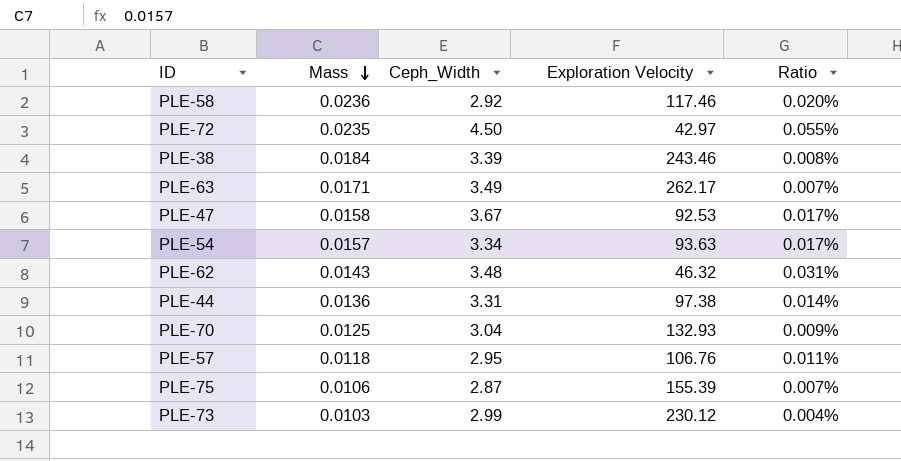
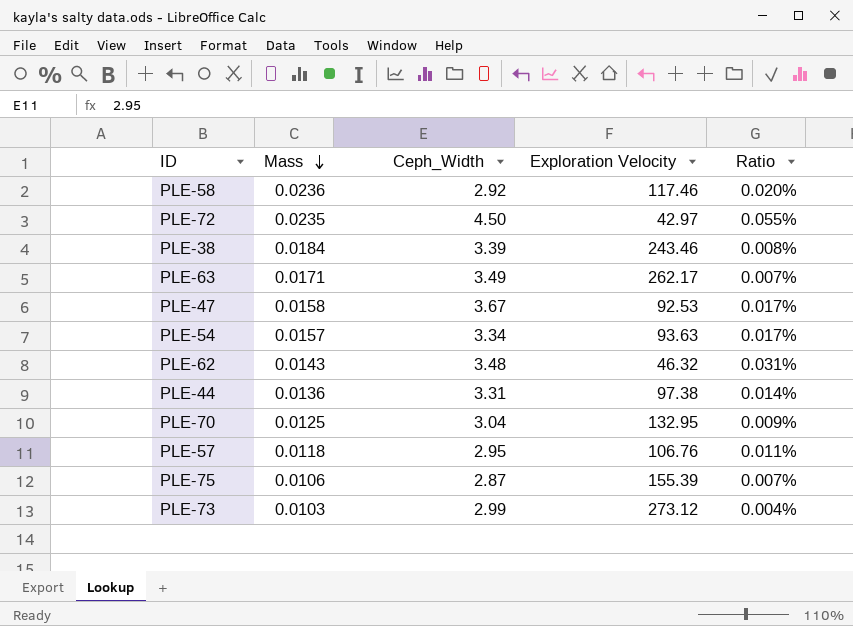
PLE-70 | Exploration Velocity: 132.93 -> 132.95
PLE-73 | Exploration Velocity: 230.12 -> 273.12

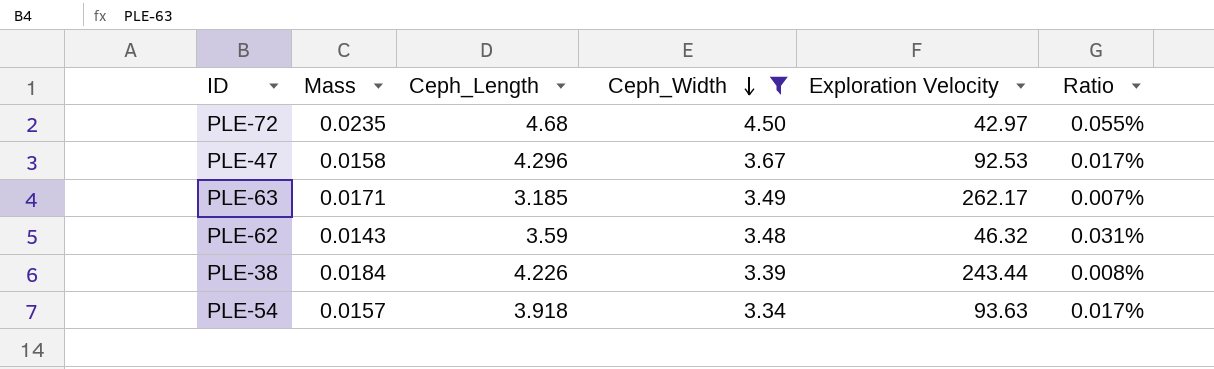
filter: none -> Ceph_Width >= 3.34
row order: Mass descending -> Ceph_Width descending
column Ceph_Length | position: none -> 3
PLE-38 | Exploration Velocity: 243.46 -> 243.44

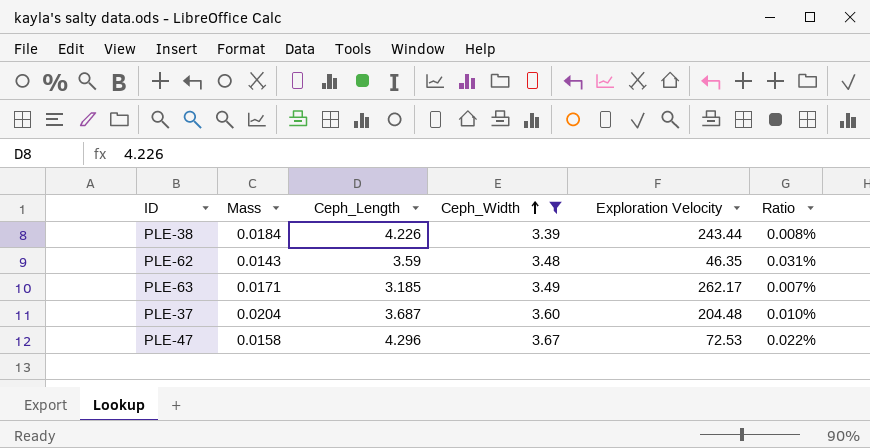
row order: Ceph_Width descending -> Ceph_Width ascending
row PLE-72: 0.0235 | 4.68 | 4.50 | 42.97 | 0.055% -> none
row PLE-54: 0.0157 | 3.918 | 3.34 | 93.63 | 0.017% -> none
PLE-62 | Exploration Velocity: 46.32 -> 46.35
row PLE-37: none -> 0.0204 | 3.687 | 3.60 | 204.48 | 0.010%
PLE-47 | Exploration Velocity: 92.53 -> 72.53
PLE-47 | Ratio: 0.017% -> 0.022%

